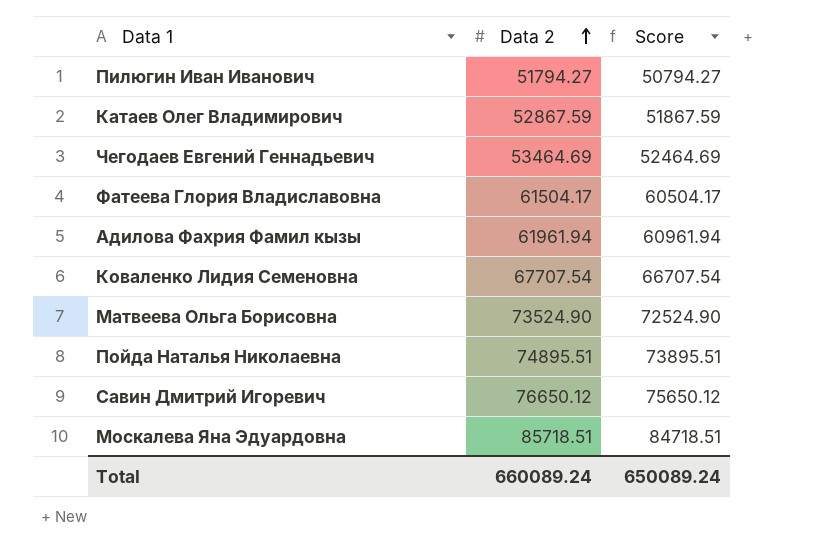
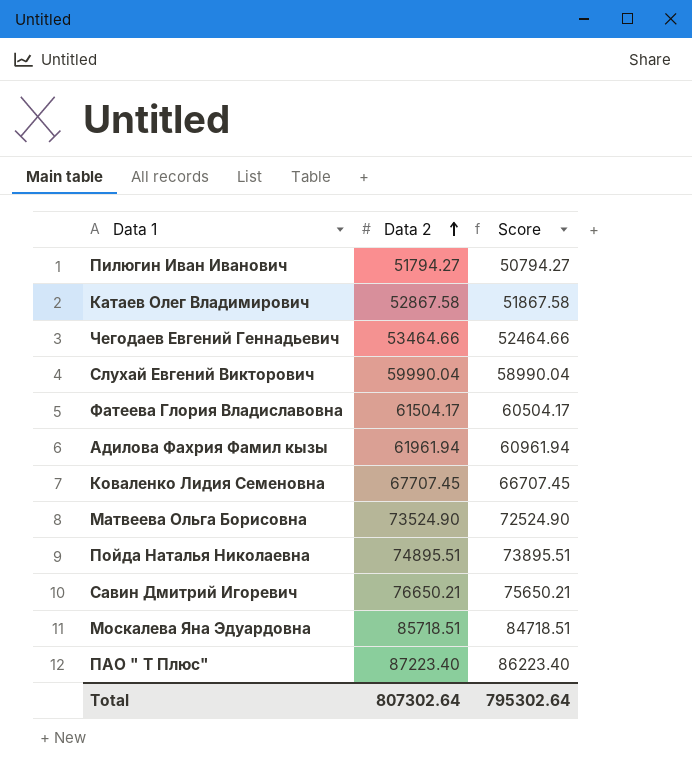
Катаев Олег Владимирович | Data 2: 52867.59 -> 52867.58
Катаев Олег Владимирович | Score: 51867.59 -> 51867.58
Чегодаев Евгений Геннадьевич | Data 2: 53464.69 -> 53464.66
Чегодаев Евгений Геннадьевич | Score: 52464.69 -> 52464.66
row Слухай Евгений Викторович: none -> 59990.04 | 58990.04
Коваленко Лидия Семеновна | Data 2: 67707.54 -> 67707.45
Коваленко Лидия Семеновна | Score: 66707.54 -> 66707.45
Савин Дмитрий Игоревич | Data 2: 76650.12 -> 76650.21
Савин Дмитрий Игоревич | Score: 75650.12 -> 75650.21
row ПАО " Т Плюс": none -> 87223.40 | 86223.40
Total | Data 2: 660089.24 -> 807302.64
Total | Score: 650089.24 -> 795302.64

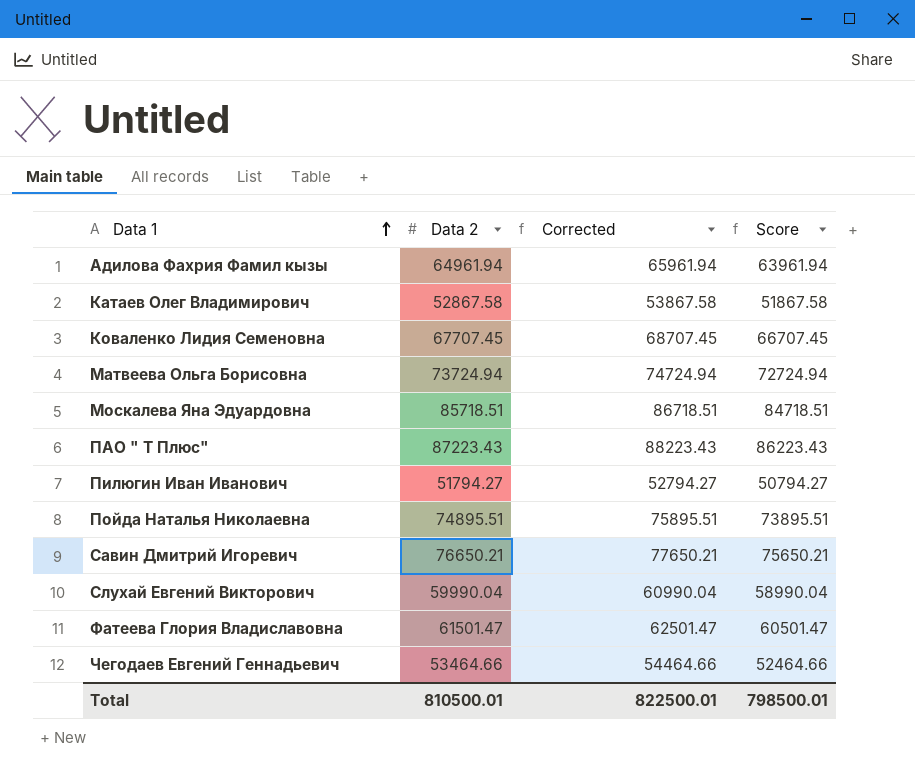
row order: Data 2 ascending -> Data 1 ascending
column Corrected | formula: none -> [Data 2] + 1000
Адилова Фахрия Фамил кызы | Data 2: 61961.94 -> 64961.94
Адилова Фахрия Фамил кызы | Score: 60961.94 -> 63961.94
Матвеева Ольга Борисовна | Data 2: 73524.90 -> 73724.94
Матвеева Ольга Борисовна | Score: 72524.90 -> 72724.94
ПАО " Т Плюс" | Data 2: 87223.40 -> 87223.43
ПАО " Т Плюс" | Score: 86223.40 -> 86223.43
Фатеева Глория Владиславовна | Data 2: 61504.17 -> 61501.47
Фатеева Глория Владиславовна | Score: 60504.17 -> 60501.47
Total | Data 2: 807302.64 -> 810500.01
Total | Score: 795302.64 -> 798500.01

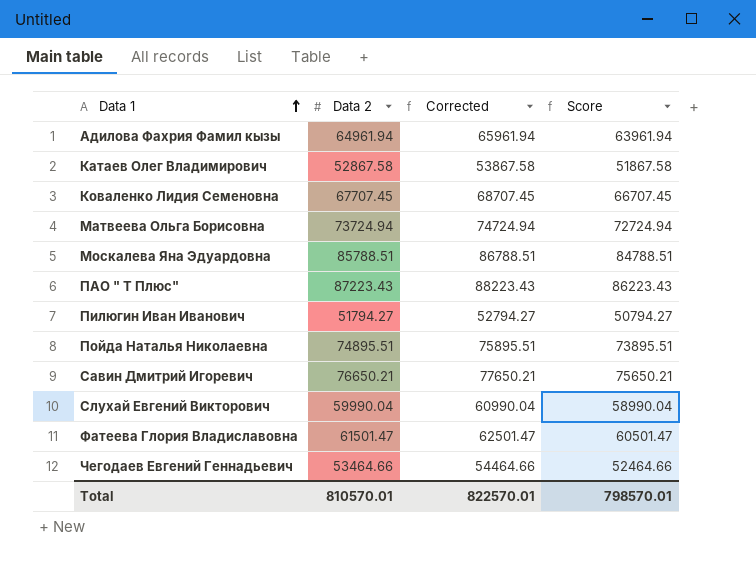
Москалева Яна Эдуардовна | Data 2: 85718.51 -> 85788.51
Москалева Яна Эдуардовна | Corrected: 86718.51 -> 86788.51
Москалева Яна Эдуардовна | Score: 84718.51 -> 84788.51
Total | Data 2: 810500.01 -> 810570.01
Total | Corrected: 822500.01 -> 822570.01
Total | Score: 798500.01 -> 798570.01

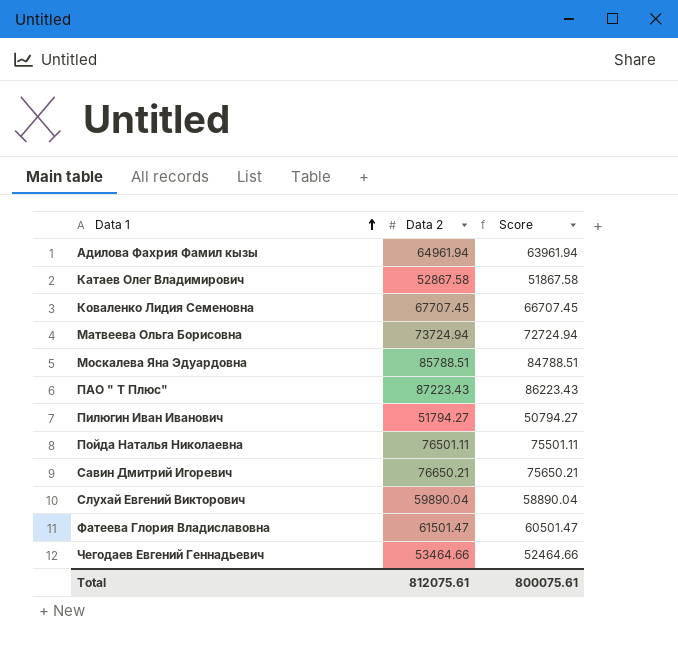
column Corrected | formula: [Data 2] + 1000 -> none
Пойда Наталья Николаевна | Data 2: 74895.51 -> 76501.11
Пойда Наталья Николаевна | Score: 73895.51 -> 75501.11
Слухай Евгений Викторович | Data 2: 59990.04 -> 59890.04
Слухай Евгений Викторович | Score: 58990.04 -> 58890.04
Total | Data 2: 810570.01 -> 812075.61
Total | Score: 798570.01 -> 800075.61

